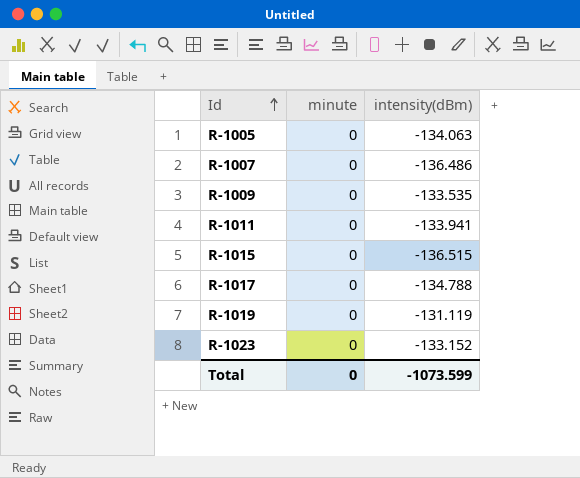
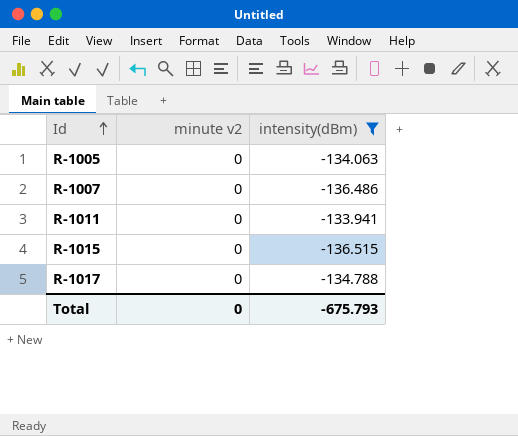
filter: none -> intensity(dBm) <= -133.941
column name: minute -> minute v2
Total | intensity(dBm): -1073.599 -> -675.793

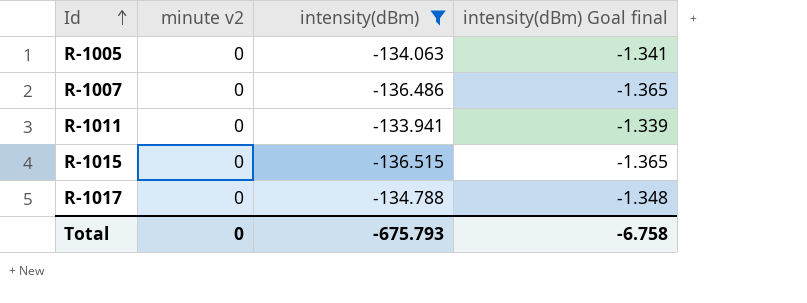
column intensity(dBm) Goal final | formula: none -> [intensity(dBm)] * 0.01

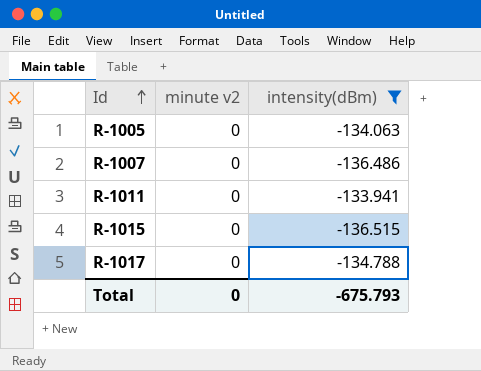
column intensity(dBm) Goal final | formula: [intensity(dBm)] * 0.01 -> none

